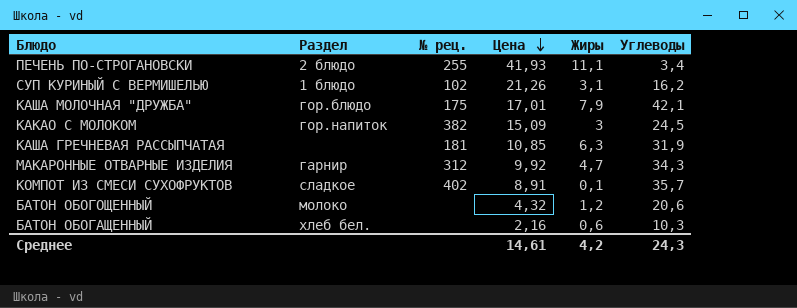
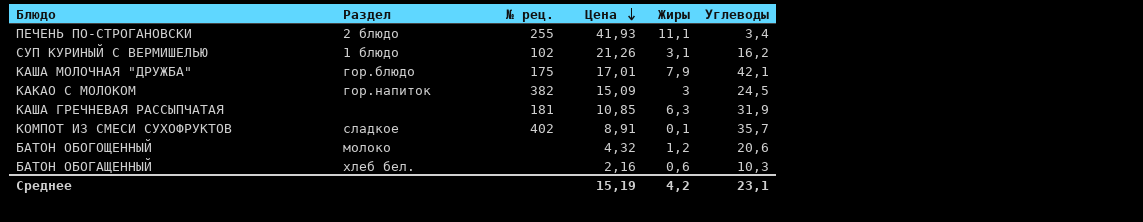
row МАКАРОННЫЕ ОТВАРНЫЕ ИЗДЕЛИЯ: гарнир | 312 | 9,92 | 4,7 | 34,3 -> none
Среднее | Цена: 14,61 -> 15,19
Среднее | Углеводы: 24,3 -> 23,1

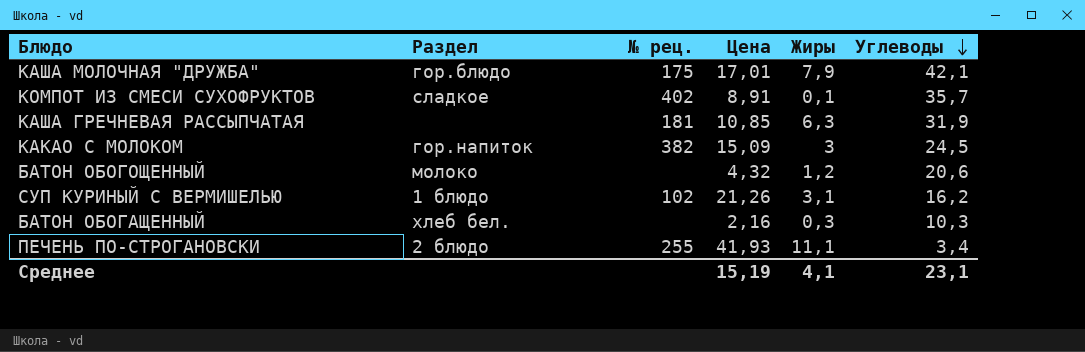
row order: Цена descending -> Углеводы descending
БАТОН ОБОГАЩЕННЫЙ | Жиры: 0,6 -> 0,3
Среднее | Жиры: 4,2 -> 4,1

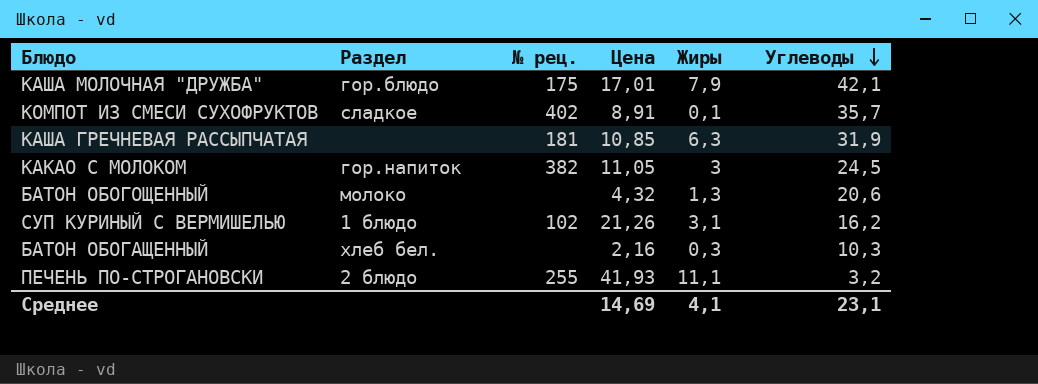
КАКАО С МОЛОКОМ | Цена: 15,09 -> 11,05
БАТОН ОБОГОЩЕННЫЙ | Жиры: 1,2 -> 1,3
ПЕЧЕНЬ ПО-СТРОГАНОВСКИ | Углеводы: 3,4 -> 3,2
Среднее | Цена: 15,19 -> 14,69

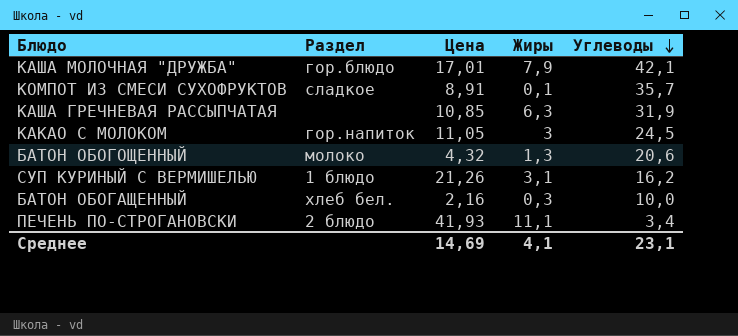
column № рец. | position: 3 -> none
БАТОН ОБОГАЩЕННЫЙ | Углеводы: 10,3 -> 10,0
ПЕЧЕНЬ ПО-СТРОГАНОВСКИ | Углеводы: 3,2 -> 3,4

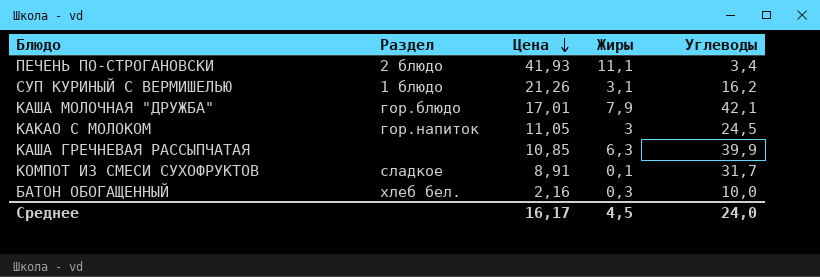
row order: Углеводы descending -> Цена descending
row БАТОН ОБОГОЩЕННЫЙ: молоко | 4,32 | 1,3 | 20,6 -> none
КАША ГРЕЧНЕВАЯ РАССЫПЧАТАЯ | Углеводы: 31,9 -> 39,9
КОМПОТ ИЗ СМЕСИ СУХОФРУКТОВ | Углеводы: 35,7 -> 31,7
Среднее | Цена: 14,69 -> 16,17
Среднее | Жиры: 4,1 -> 4,5
Среднее | Углеводы: 23,1 -> 24,0

